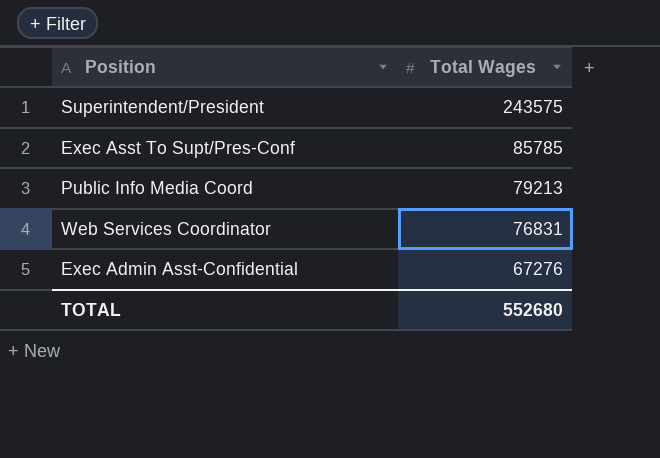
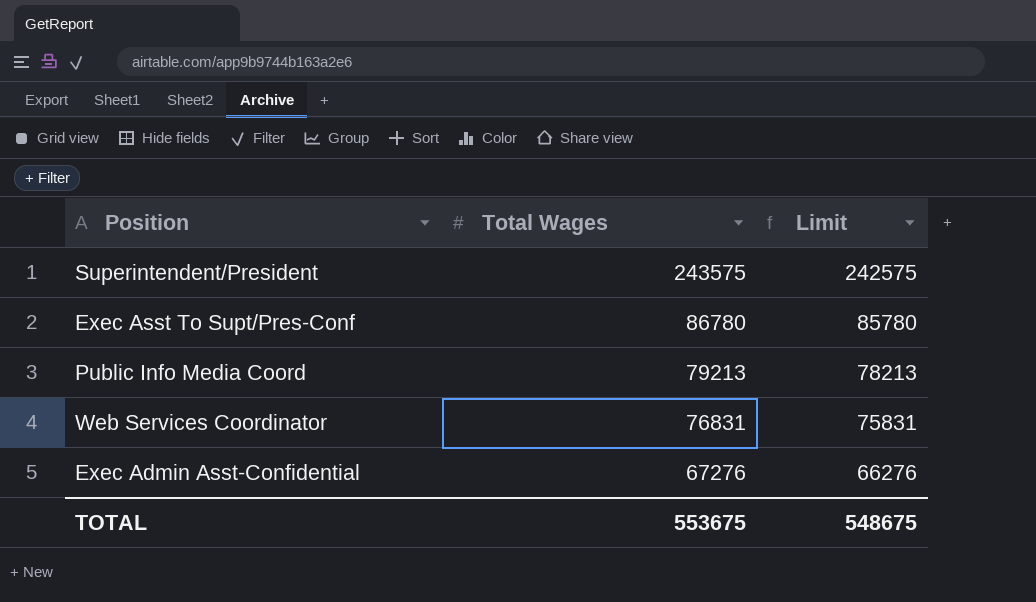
column Limit | formula: none -> [Total Wages] - 1000
Exec Asst To Supt/Pres-Conf | Total Wages: 85785 -> 86780
TOTAL | Total Wages: 552680 -> 553675

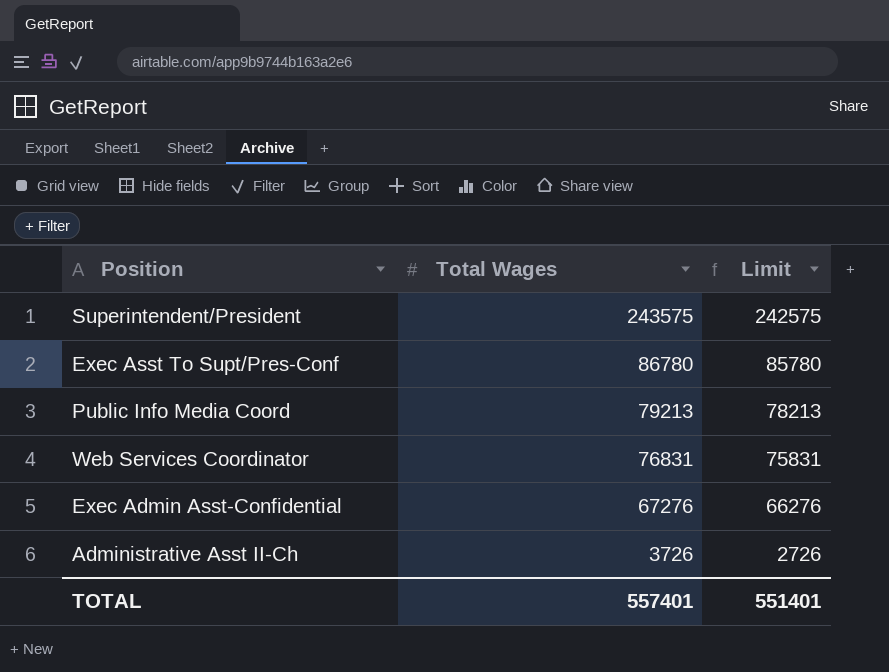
row Administrative Asst II-Ch: none -> 3726 | 2726
TOTAL | Total Wages: 553675 -> 557401
TOTAL | Limit: 548675 -> 551401

